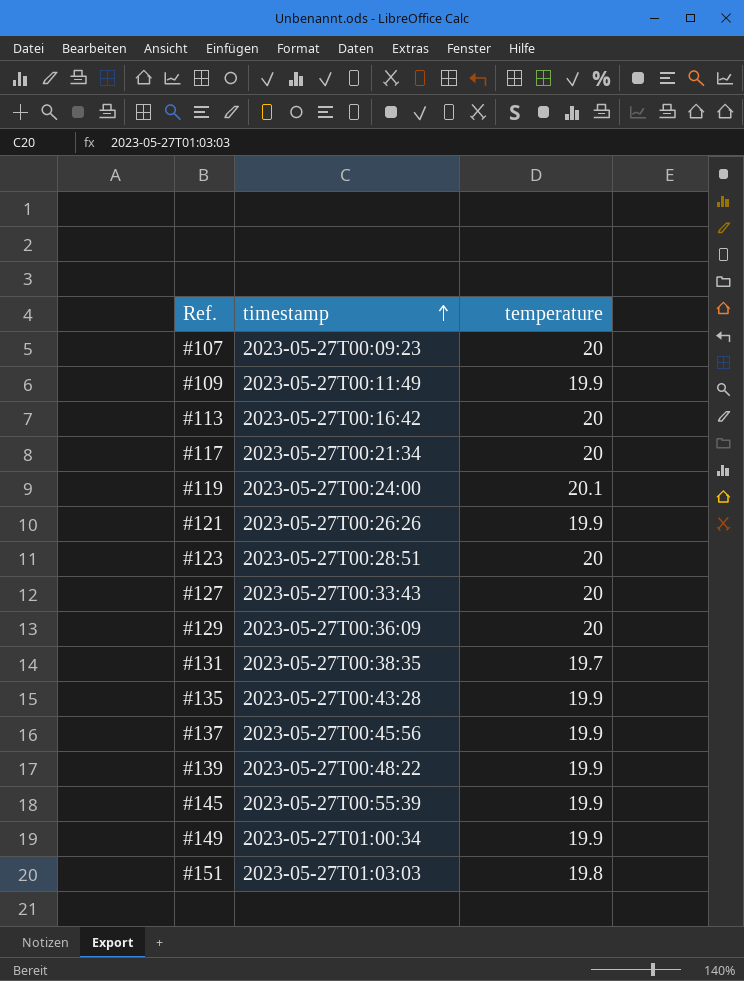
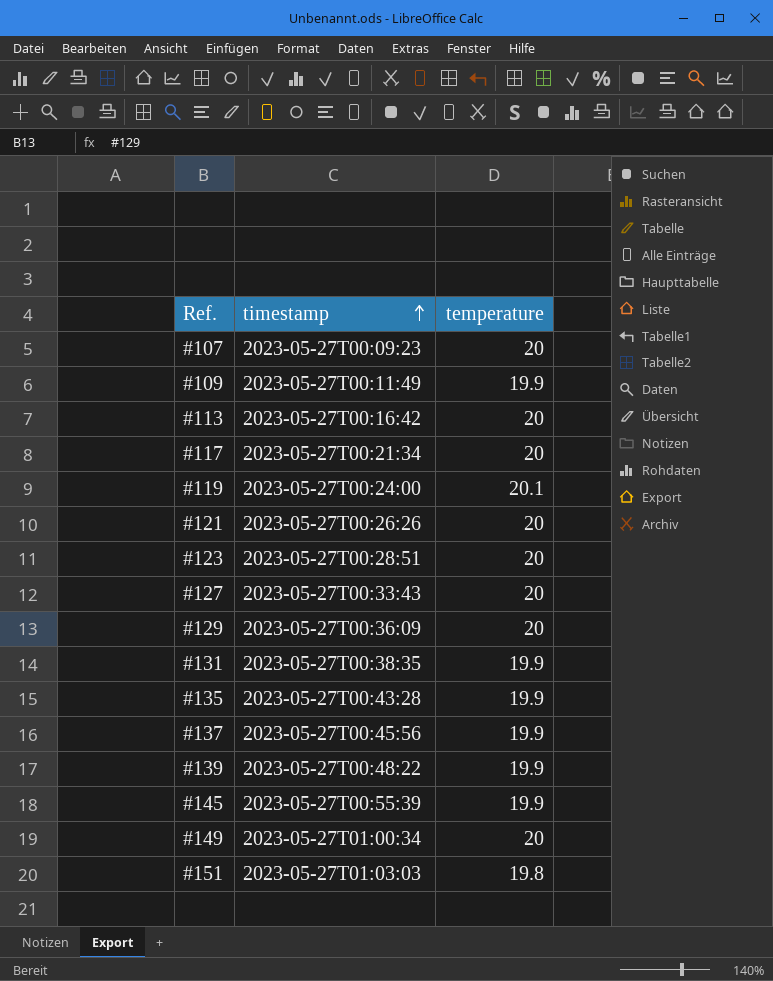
#121 | temperature: 19.9 -> 20
#131 | temperature: 19.7 -> 19.9
#149 | temperature: 19.9 -> 20

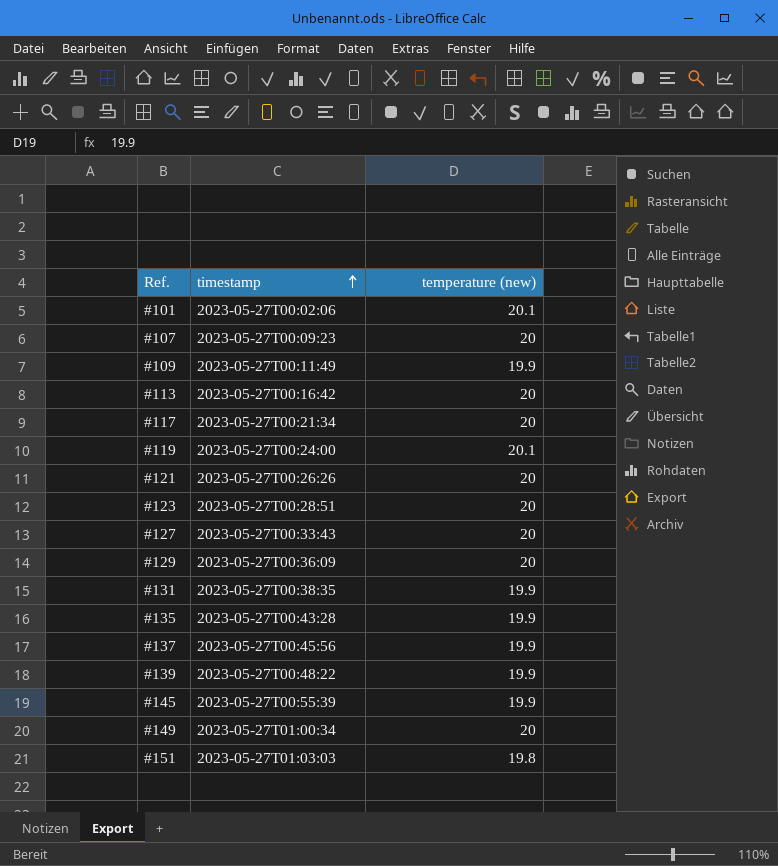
column name: temperature -> temperature (new)
row #101: none -> 2023-05-27T00:02:06 | 20.1

